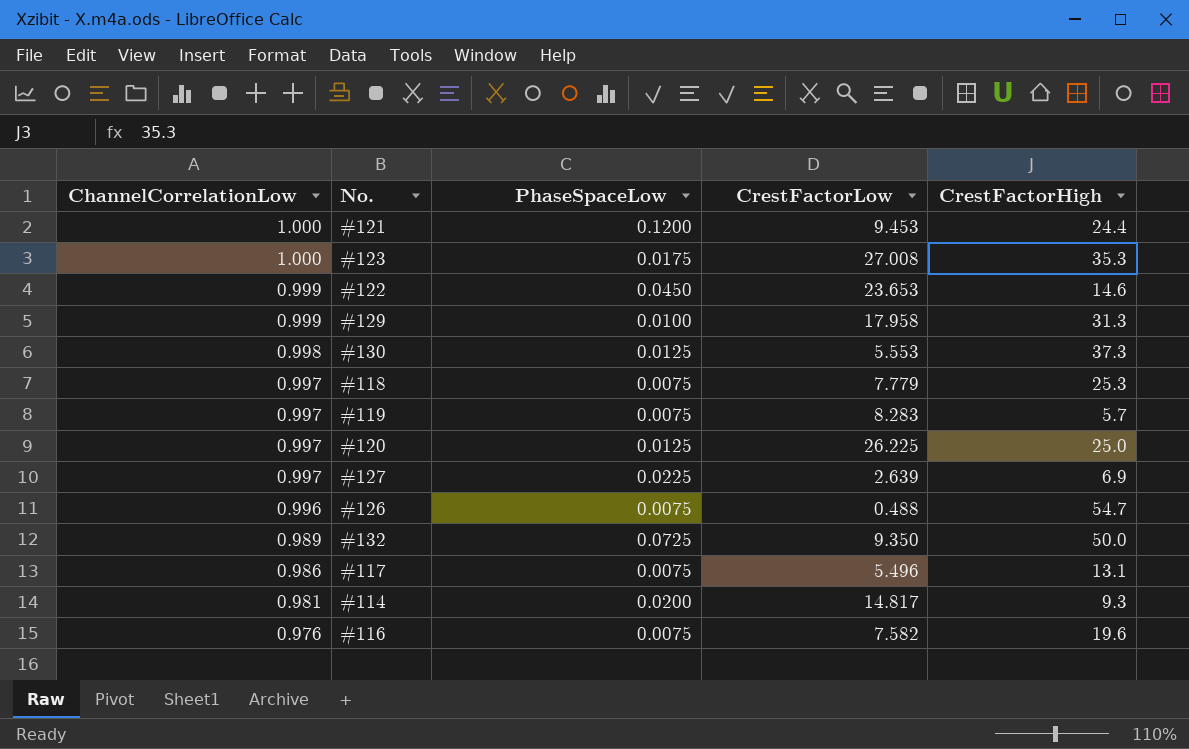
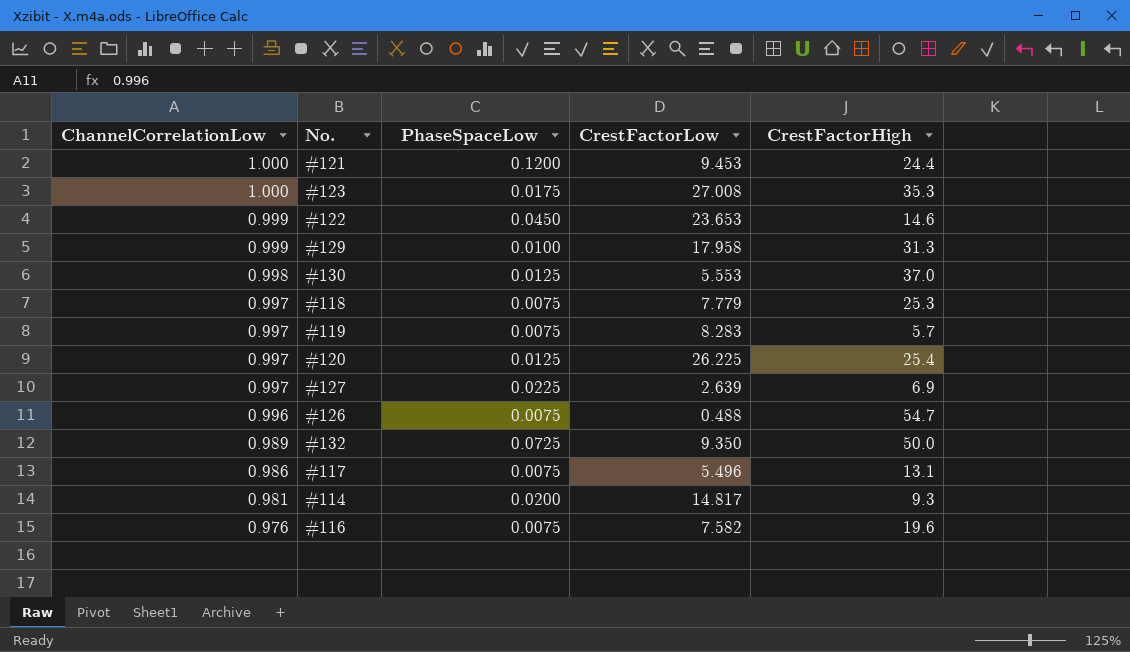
#130 | CrestFactorHigh: 37.3 -> 37.0
#120 | CrestFactorHigh: 25.0 -> 25.4

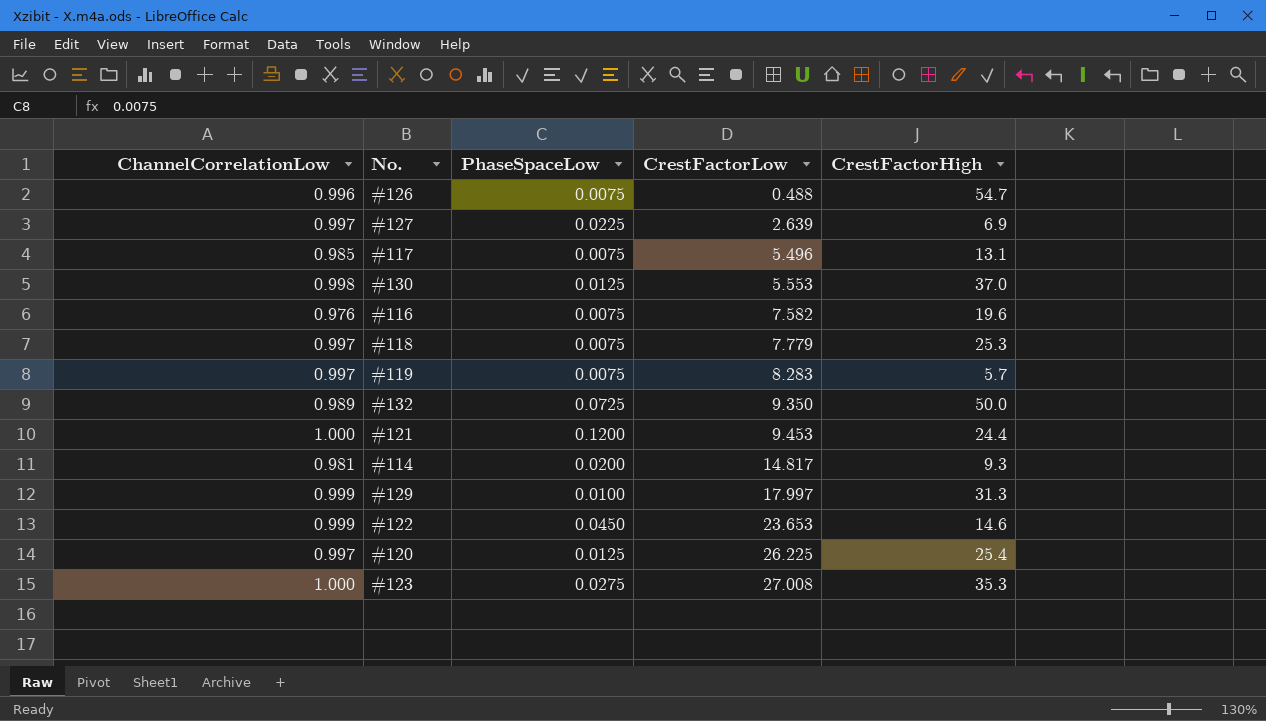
row order: ChannelCorrelationLow descending -> CrestFactorLow ascending
#117 | ChannelCorrelationLow: 0.986 -> 0.985
#129 | CrestFactorLow: 17.958 -> 17.997
#123 | PhaseSpaceLow: 0.0175 -> 0.0275

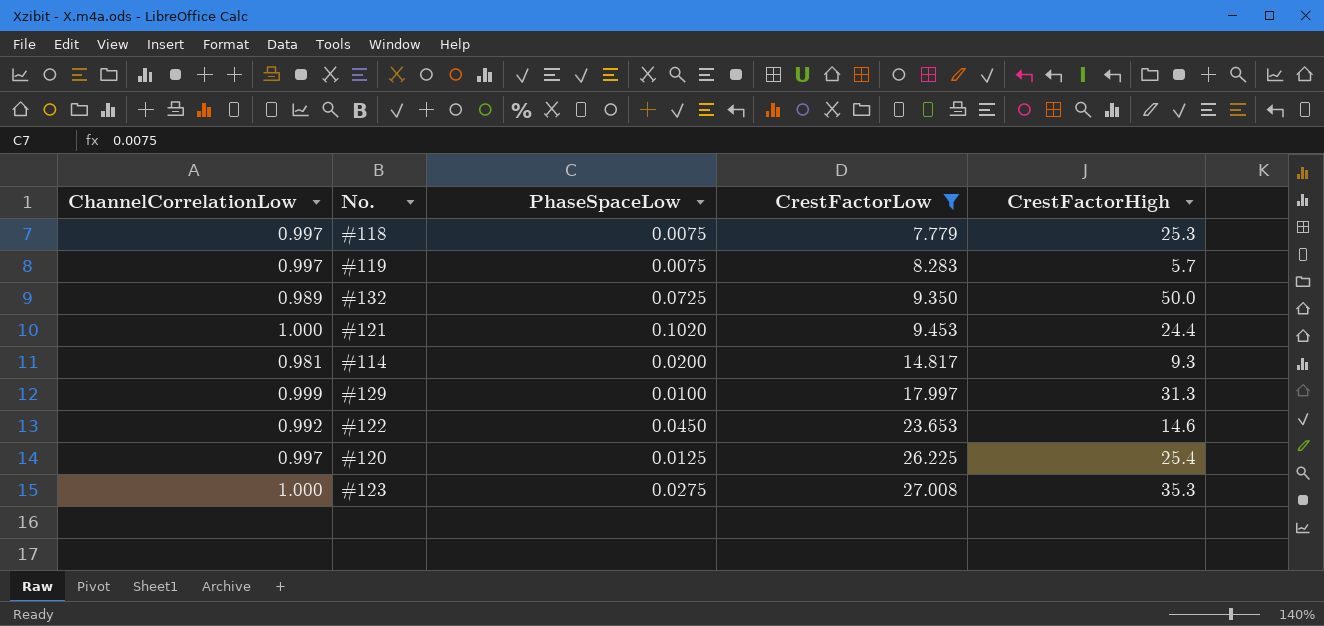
filter: none -> CrestFactorLow >= 7.779
#121 | PhaseSpaceLow: 0.1200 -> 0.1020
#122 | ChannelCorrelationLow: 0.999 -> 0.992

